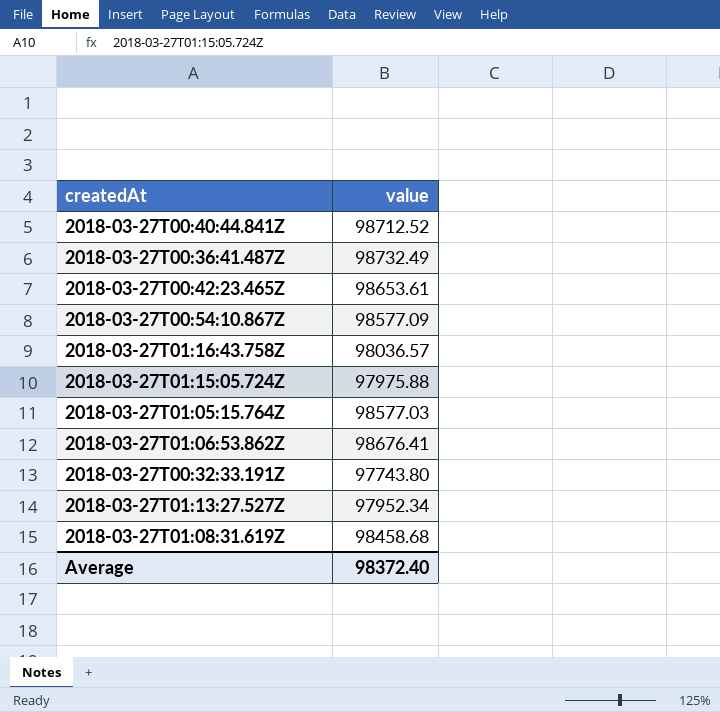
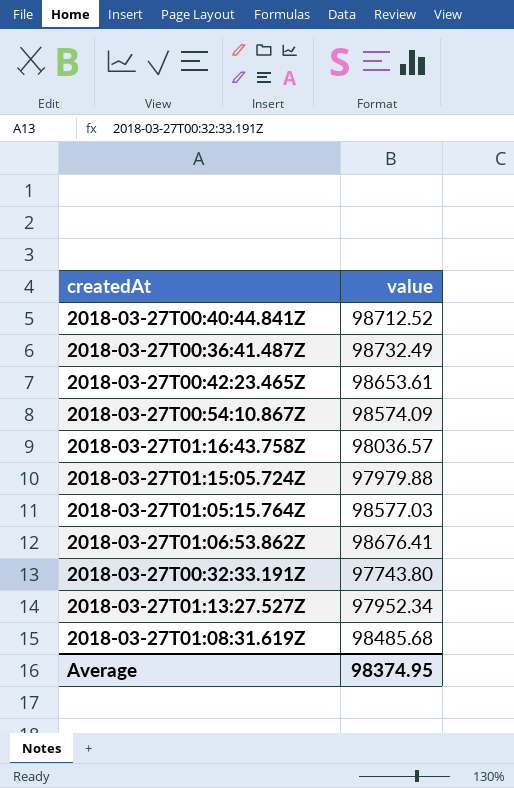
2018-03-27T00:54:10.867Z | value: 98577.09 -> 98574.09
2018-03-27T01:15:05.724Z | value: 97975.88 -> 97979.88
2018-03-27T01:08:31.619Z | value: 98458.68 -> 98485.68
Average | value: 98372.40 -> 98374.95

